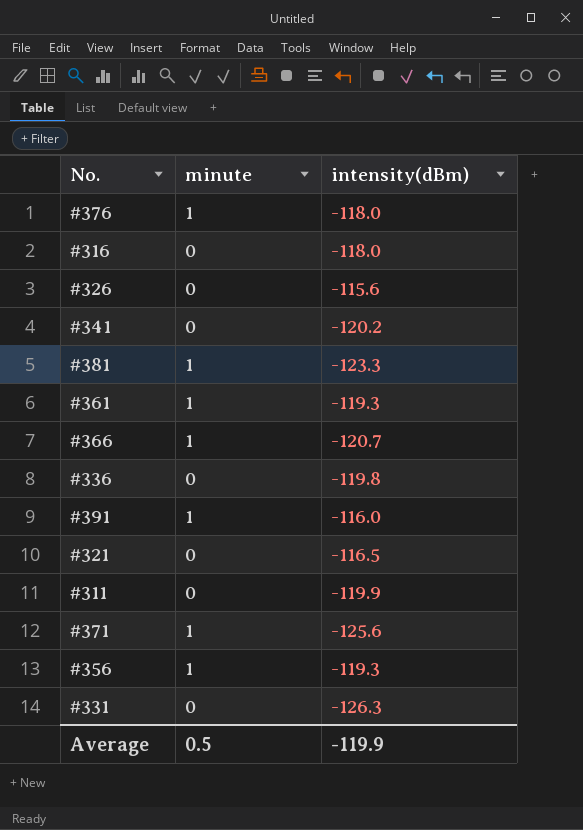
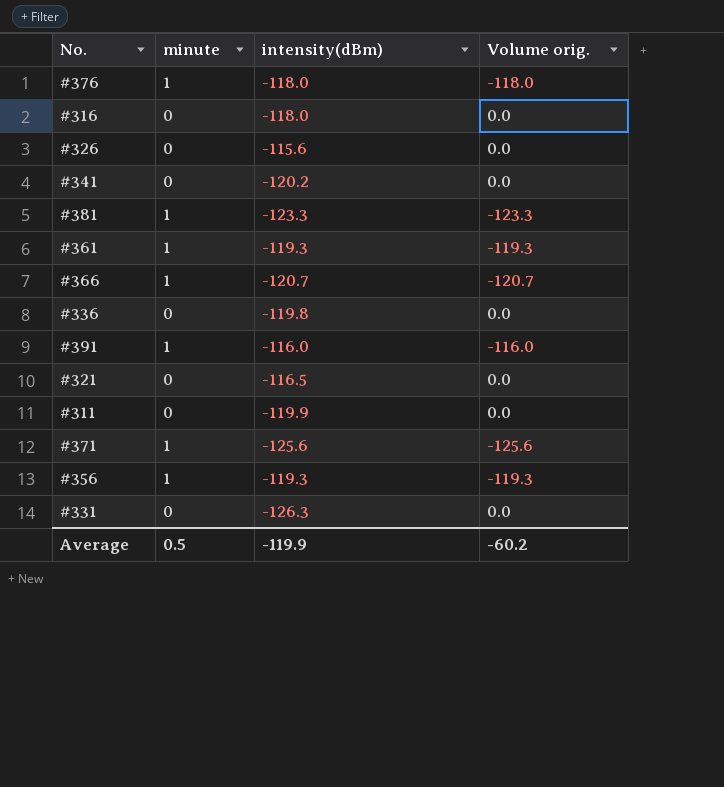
column Volume orig. | formula: none -> [minute] * [intensity(dBm)]

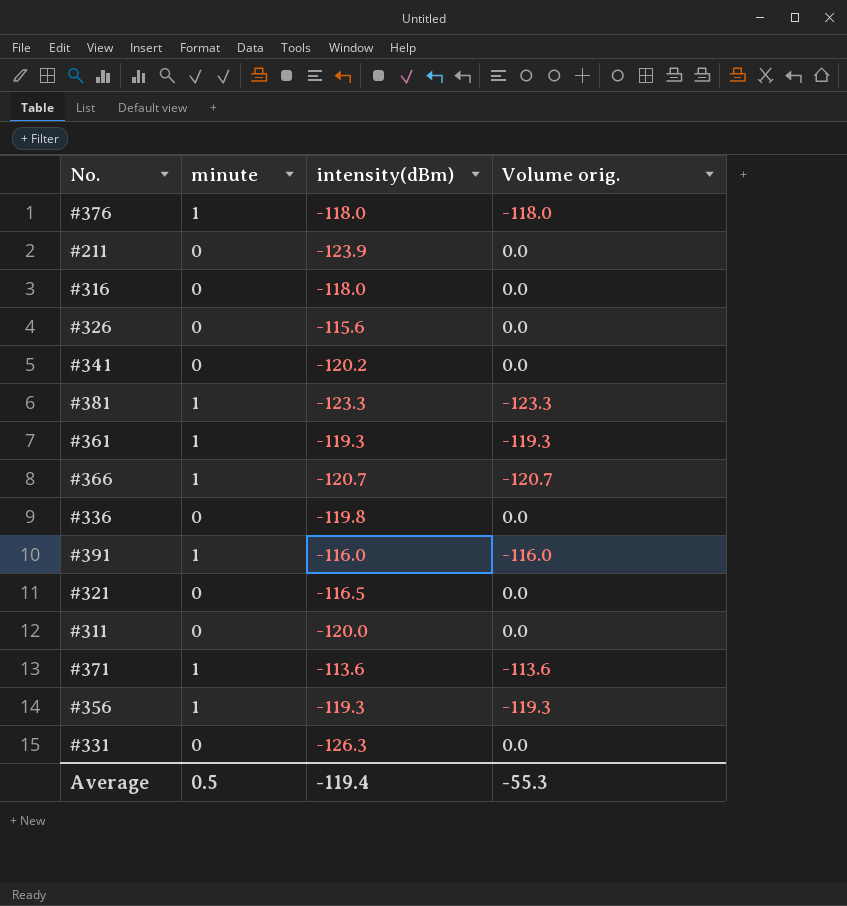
row #211: none -> 0 | -123.9 | 0.0
#311 | intensity(dBm): -119.9 -> -120.0
#371 | intensity(dBm): -125.6 -> -113.6
#371 | Volume orig.: -125.6 -> -113.6
Average | intensity(dBm): -119.9 -> -119.4
Average | Volume orig.: -60.2 -> -55.3

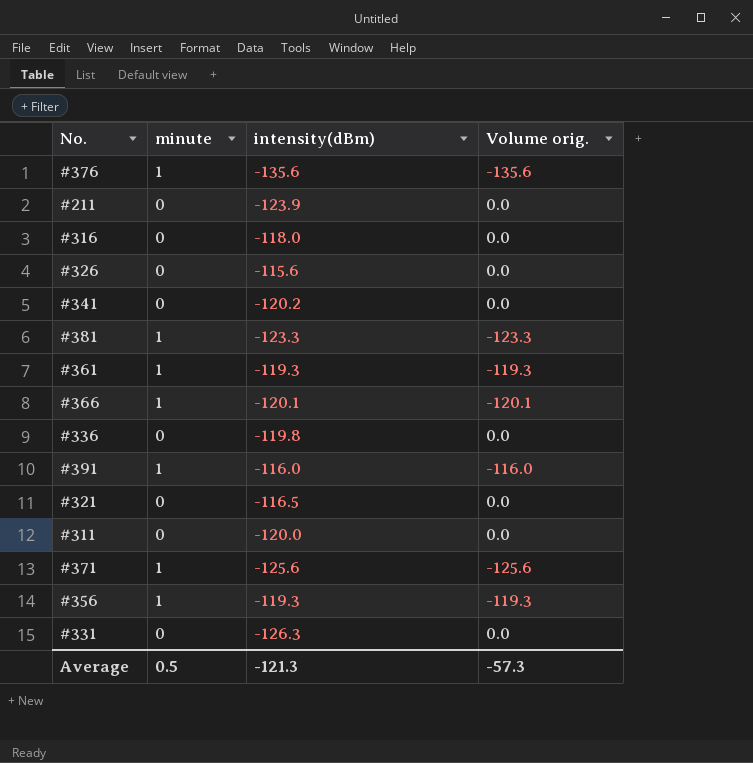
#376 | intensity(dBm): -118.0 -> -135.6
#376 | Volume orig.: -118.0 -> -135.6
#366 | intensity(dBm): -120.7 -> -120.1
#366 | Volume orig.: -120.7 -> -120.1
#371 | intensity(dBm): -113.6 -> -125.6
#371 | Volume orig.: -113.6 -> -125.6
Average | intensity(dBm): -119.4 -> -121.3
Average | Volume orig.: -55.3 -> -57.3

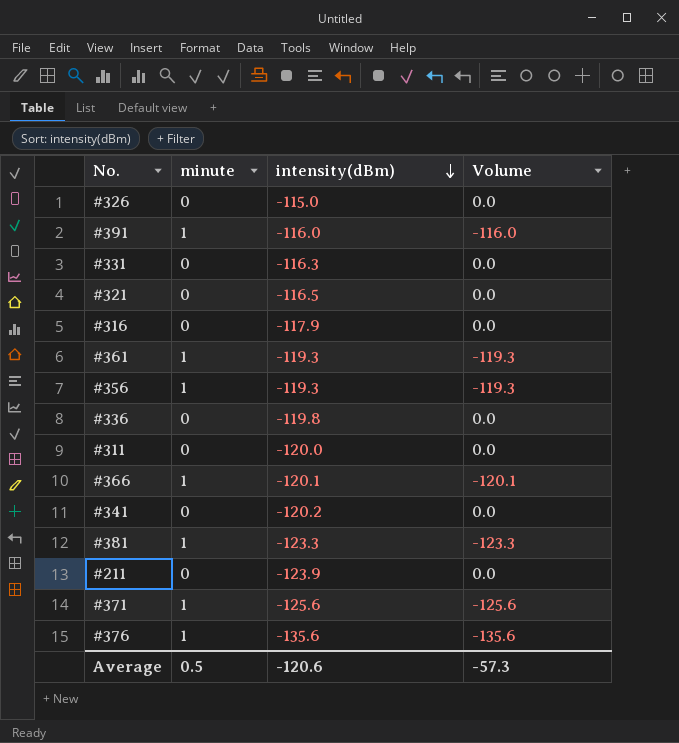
row order: none -> intensity(dBm) descending
column name: Volume orig. -> Volume
#326 | intensity(dBm): -115.6 -> -115.0
#331 | intensity(dBm): -126.3 -> -116.3
#316 | intensity(dBm): -118.0 -> -117.9
Average | intensity(dBm): -121.3 -> -120.6

